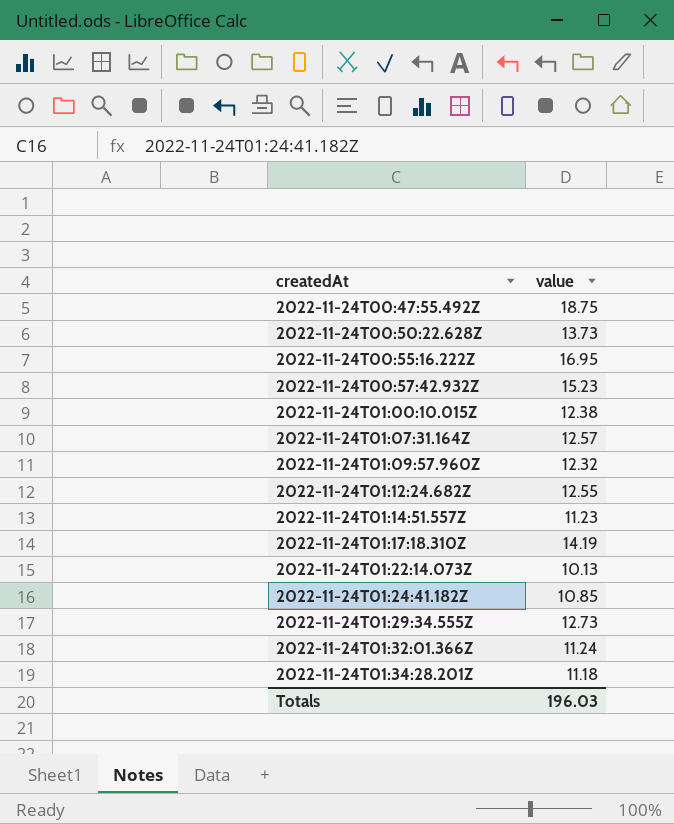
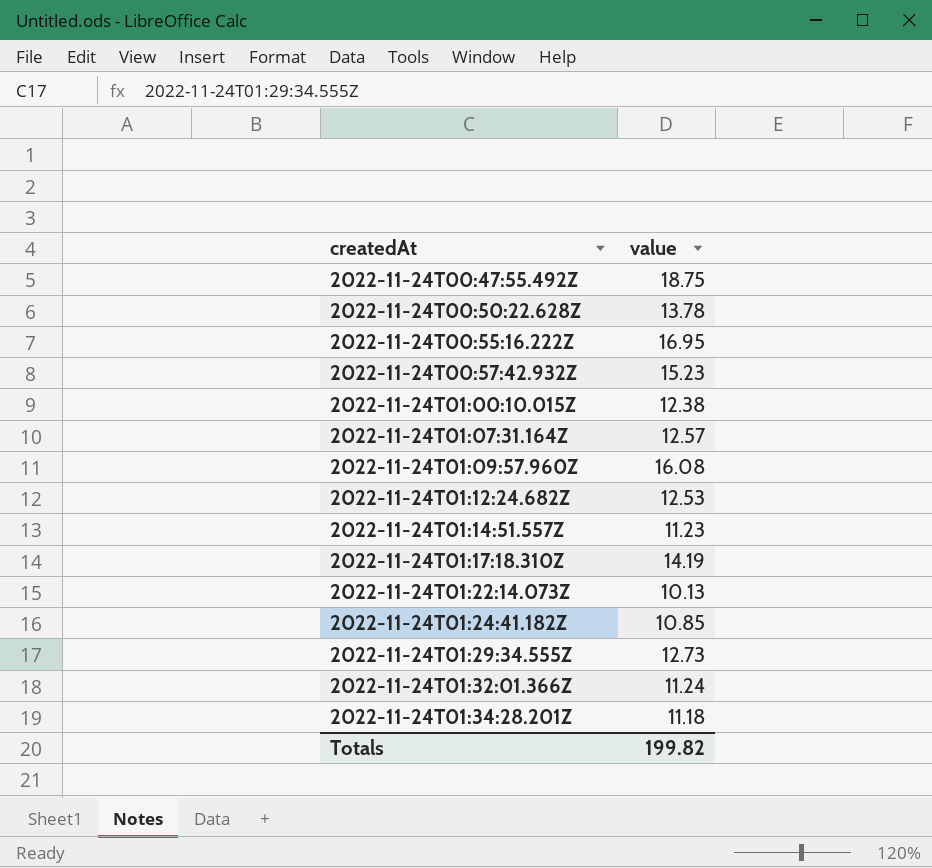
2022-11-24T00:50:22.628Z | value: 13.73 -> 13.78
2022-11-24T01:09:57.960Z | value: 12.32 -> 16.08
2022-11-24T01:12:24.682Z | value: 12.55 -> 12.53
Totals | value: 196.03 -> 199.82

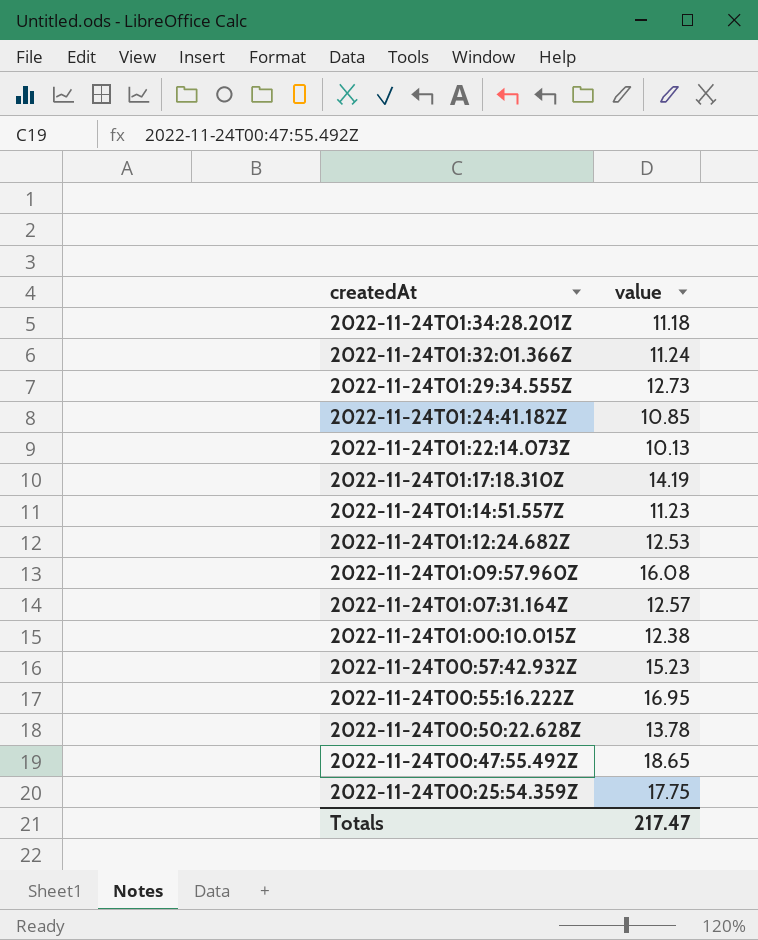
row order: createdAt ascending -> createdAt descending
2022-11-24T00:47:55.492Z | value: 18.75 -> 18.65
row 2022-11-24T00:25:54.359Z: none -> 17.75
Totals | value: 199.82 -> 217.47

